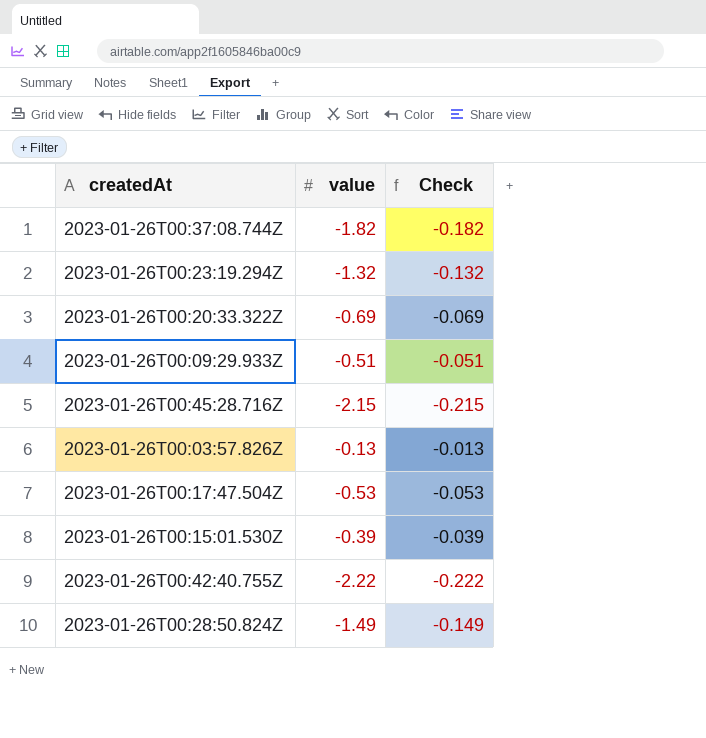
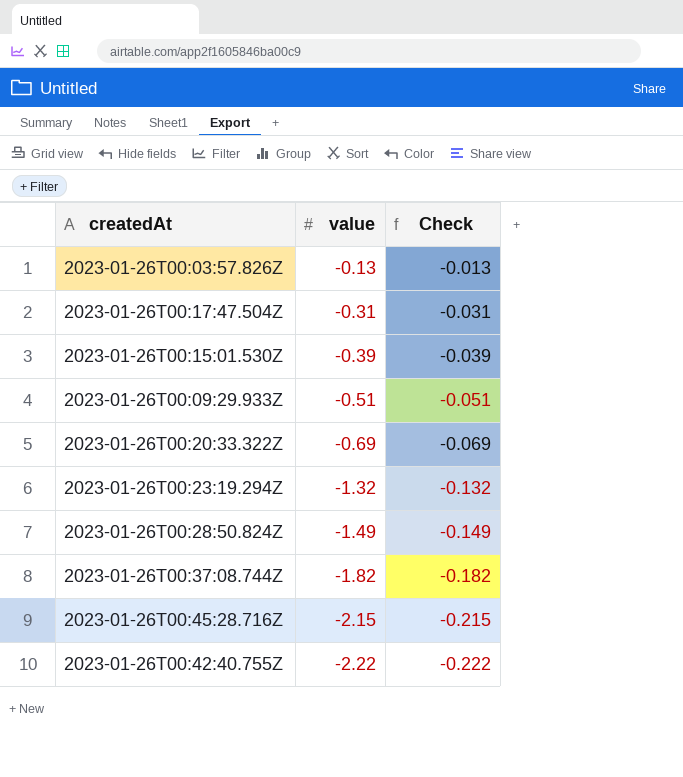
row order: none -> value descending
2023-01-26T00:17:47.504Z | value: -0.53 -> -0.31
2023-01-26T00:17:47.504Z | Check: -0.053 -> -0.031

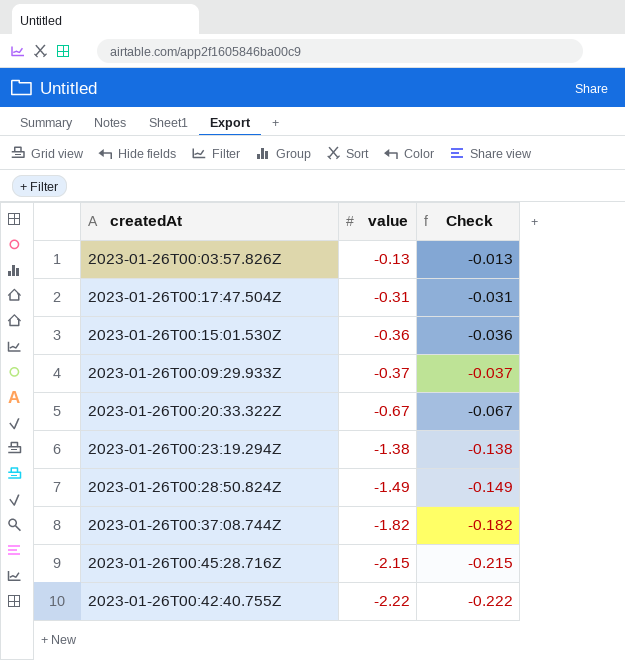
2023-01-26T00:15:01.530Z | value: -0.39 -> -0.36
2023-01-26T00:15:01.530Z | Check: -0.039 -> -0.036
2023-01-26T00:09:29.933Z | value: -0.51 -> -0.37
2023-01-26T00:09:29.933Z | Check: -0.051 -> -0.037
2023-01-26T00:20:33.322Z | value: -0.69 -> -0.67
2023-01-26T00:20:33.322Z | Check: -0.069 -> -0.067
2023-01-26T00:23:19.294Z | value: -1.32 -> -1.38
2023-01-26T00:23:19.294Z | Check: -0.132 -> -0.138

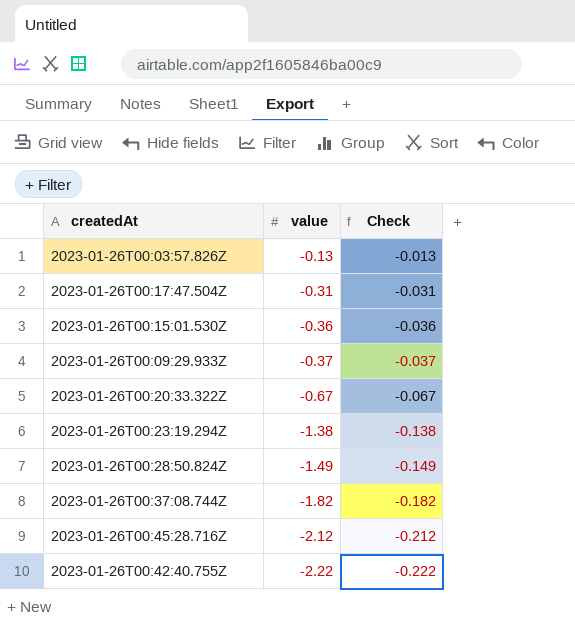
2023-01-26T00:45:28.716Z | value: -2.15 -> -2.12
2023-01-26T00:45:28.716Z | Check: -0.215 -> -0.212

